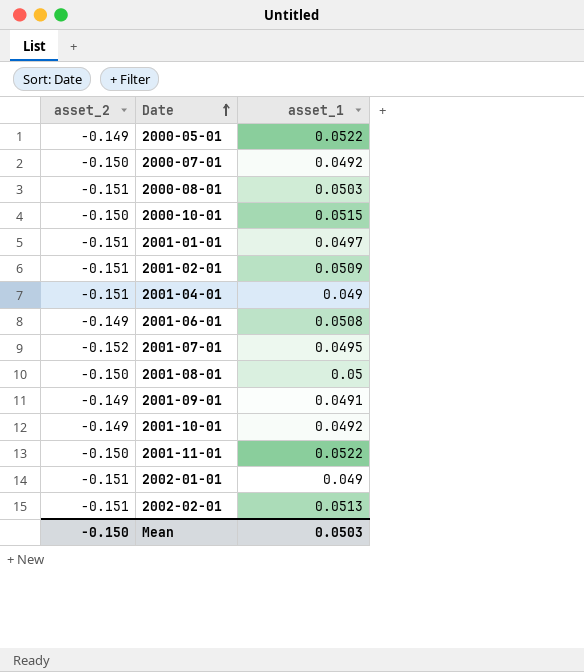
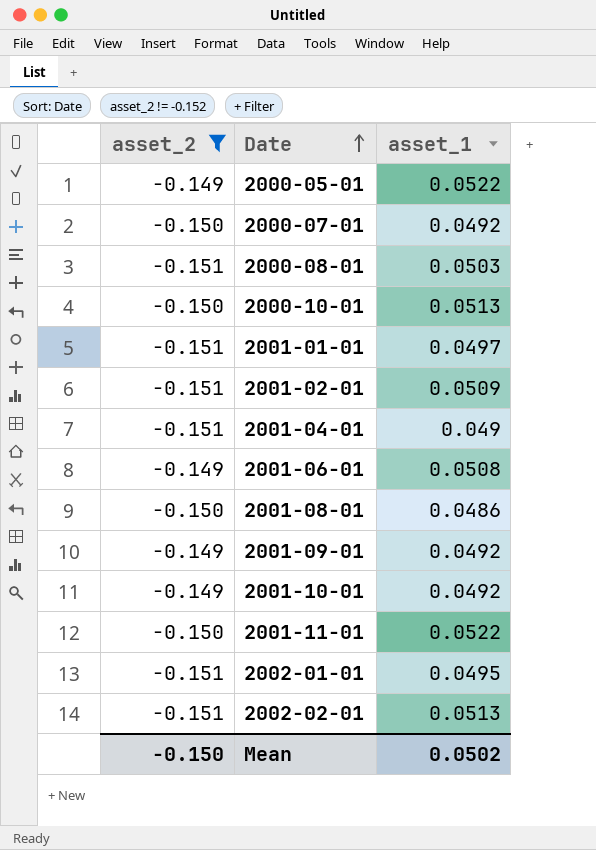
filter: none -> asset_2 != -0.152
2000-10-01 | asset_1: 0.0515 -> 0.0513
2001-08-01 | asset_1: 0.05 -> 0.0486
2001-09-01 | asset_1: 0.0491 -> 0.0492
2002-01-01 | asset_1: 0.049 -> 0.0495
Mean | asset_1: 0.0503 -> 0.0502

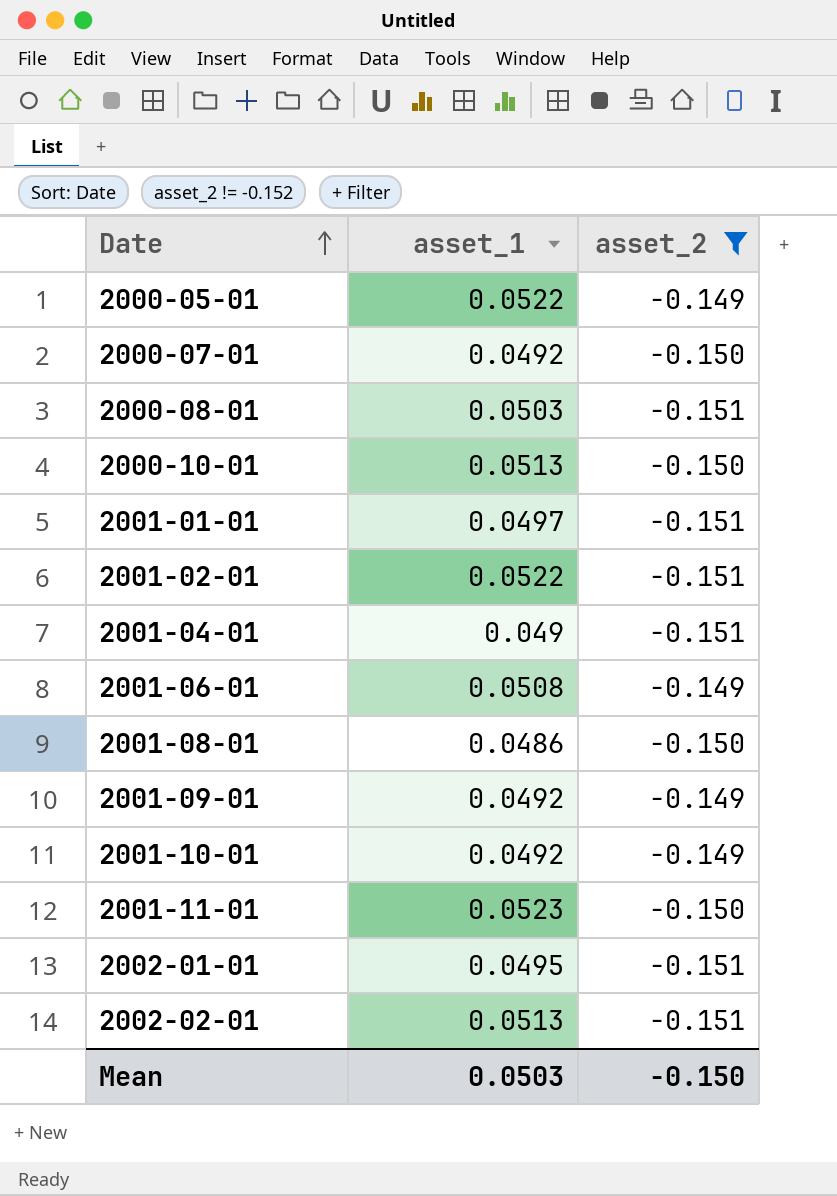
column asset_2 | position: 1 -> 3
2001-02-01 | asset_1: 0.0509 -> 0.0522
2001-11-01 | asset_1: 0.0522 -> 0.0523
Mean | asset_1: 0.0502 -> 0.0503

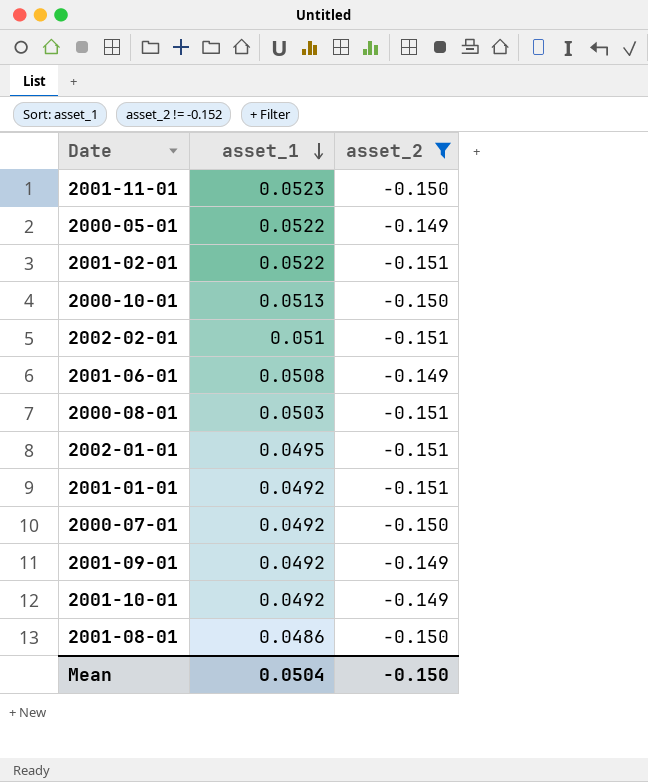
row order: Date ascending -> asset_1 descending
row 2001-04-01: 0.049 | -0.151 -> none
2002-02-01 | asset_1: 0.0513 -> 0.051
2001-01-01 | asset_1: 0.0497 -> 0.0492
Mean | asset_1: 0.0503 -> 0.0504

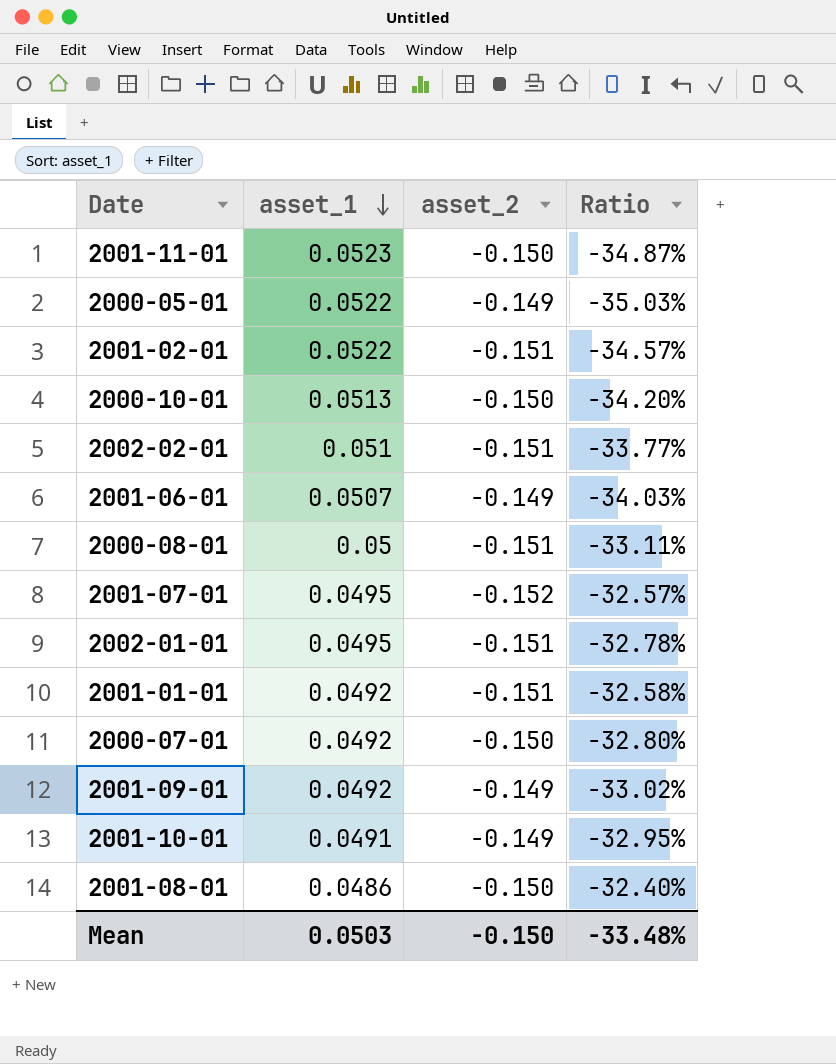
filter: asset_2 != -0.152 -> none
column Ratio | formula: none -> [asset_1] / [asset_2]
2001-06-01 | asset_1: 0.0508 -> 0.0507
2000-08-01 | asset_1: 0.0503 -> 0.05
2001-10-01 | asset_1: 0.0492 -> 0.0491
Mean | asset_1: 0.0504 -> 0.0503

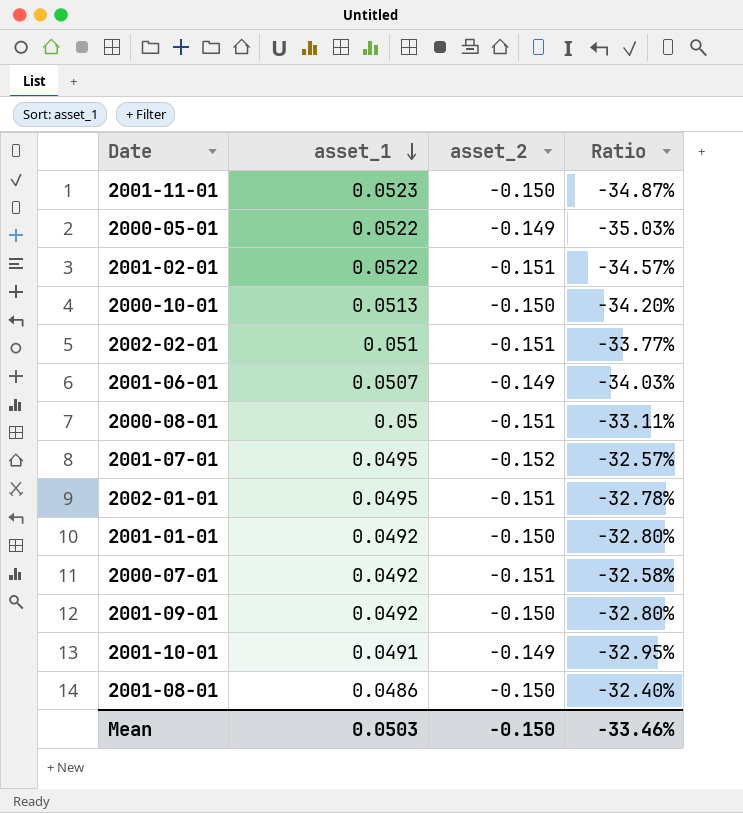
2001-01-01 | asset_2: -0.151 -> -0.150
2001-01-01 | Ratio: -32.58% -> -32.80%
2000-07-01 | asset_2: -0.150 -> -0.151
2000-07-01 | Ratio: -32.80% -> -32.58%
2001-09-01 | asset_2: -0.149 -> -0.150
2001-09-01 | Ratio: -33.02% -> -32.80%
Mean | Ratio: -33.48% -> -33.46%

